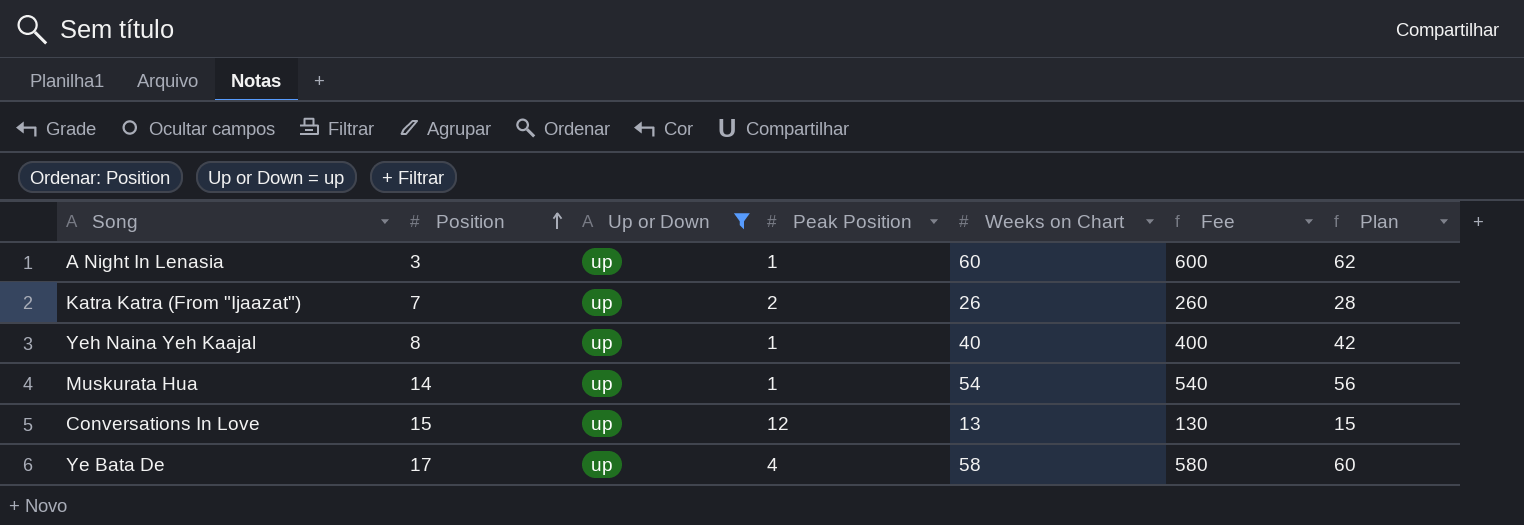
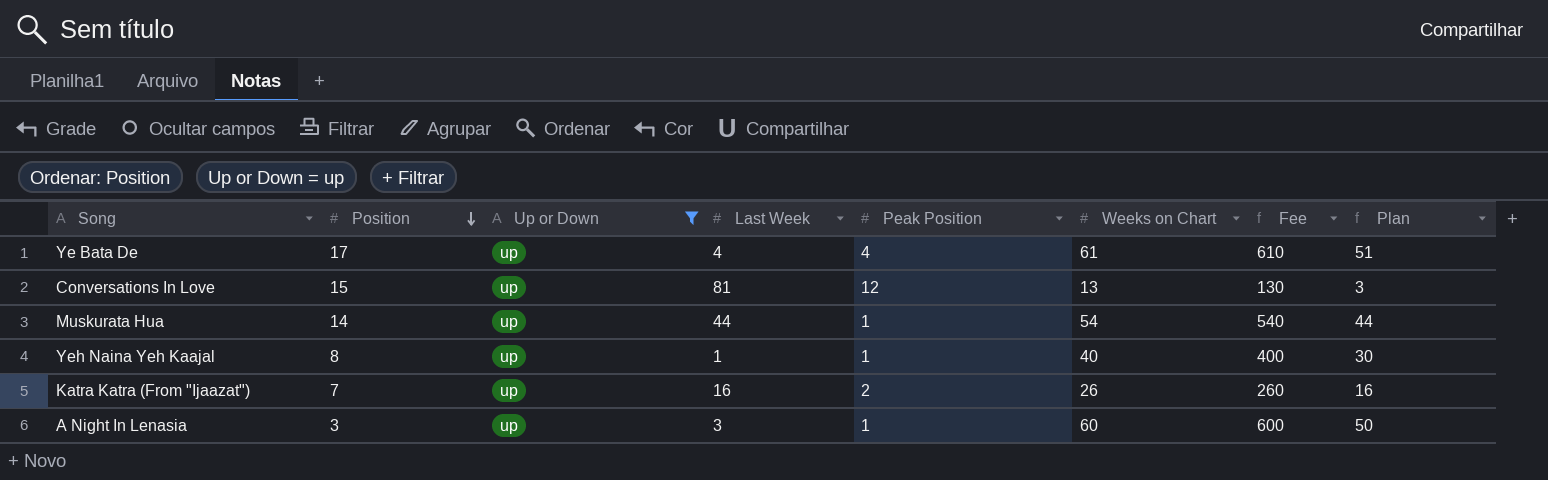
row order: Position ascending -> Position descending
column Last Week | position: none -> 4
column Plan | formula: [Weeks on Chart] + 2 -> [Weeks on Chart] - 10
Ye Bata De | Weeks on Chart: 58 -> 61
Ye Bata De | Fee: 580 -> 610

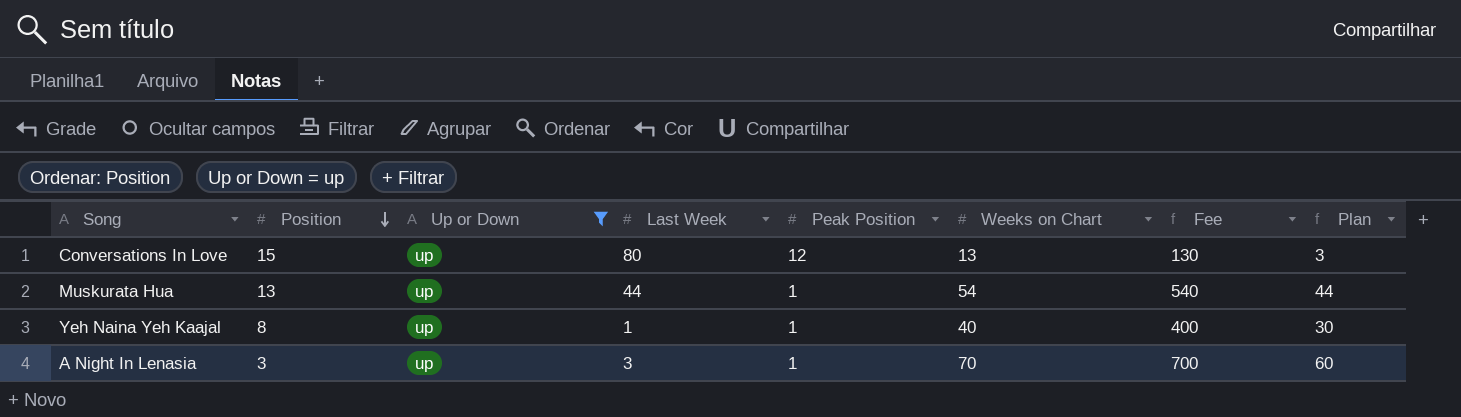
row Ye Bata De: 17 | up | 4 | 4 | 61 | 610 | 51 -> none
row Katra Katra (From "Ijaazat"): 7 | up | 16 | 2 | 26 | 260 | 16 -> none
Conversations In Love | Last Week: 81 -> 80
Muskurata Hua | Position: 14 -> 13
A Night In Lenasia | Weeks on Chart: 60 -> 70
A Night In Lenasia | Fee: 600 -> 700
A Night In Lenasia | Plan: 50 -> 60

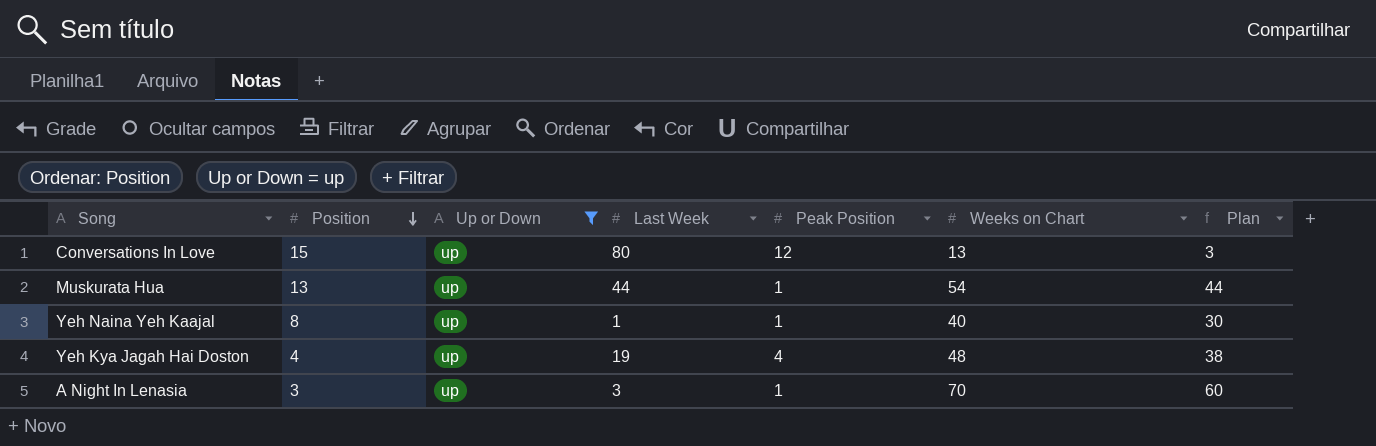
column Fee | formula: [Weeks on Chart] * 10 -> none
row Yeh Kya Jagah Hai Doston: none -> 4 | up | 19 | 4 | 48 | 38

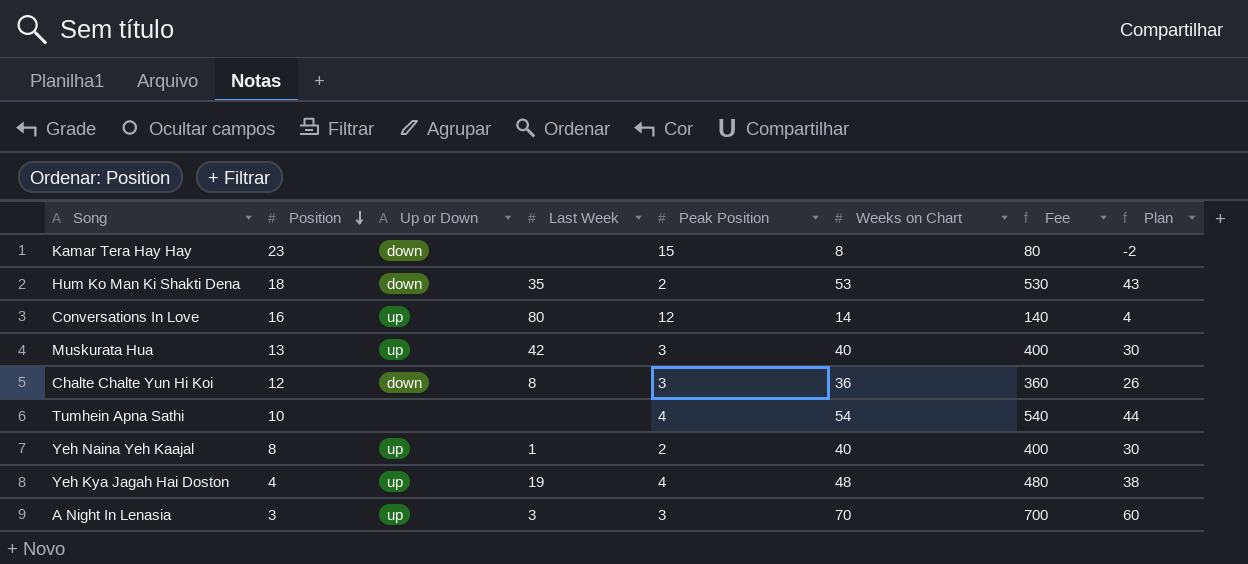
filter: Up or Down = up -> none
column Fee | formula: none -> [Weeks on Chart] * 10
Conversations In Love | Position: 15 -> 16
Conversations In Love | Weeks on Chart: 13 -> 14
Conversations In Love | Plan: 3 -> 4
Muskurata Hua | Last Week: 44 -> 42
Muskurata Hua | Peak Position: 1 -> 3
Muskurata Hua | Weeks on Chart: 54 -> 40
Muskurata Hua | Plan: 44 -> 30
Yeh Naina Yeh Kaajal | Peak Position: 1 -> 2
A Night In Lenasia | Peak Position: 1 -> 3

